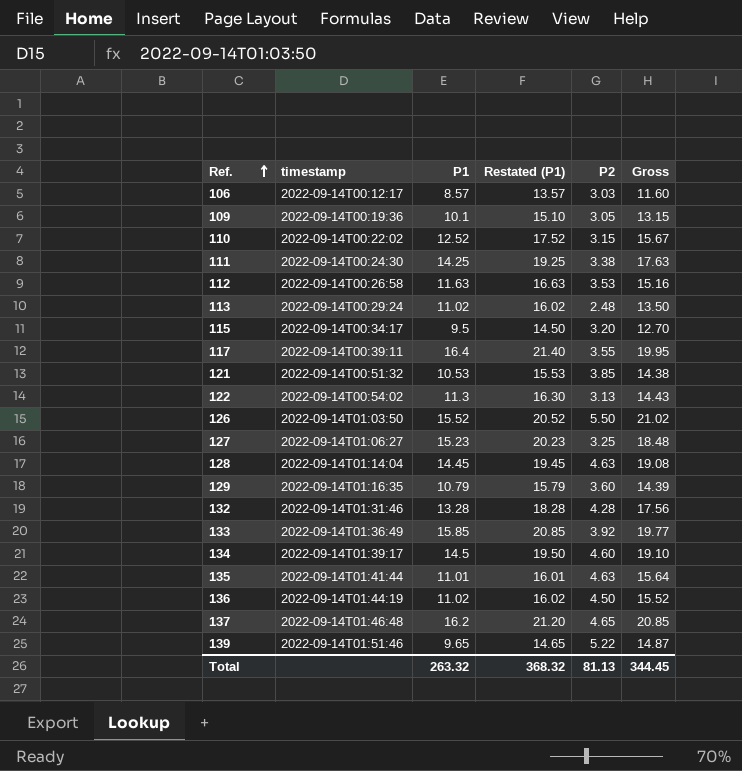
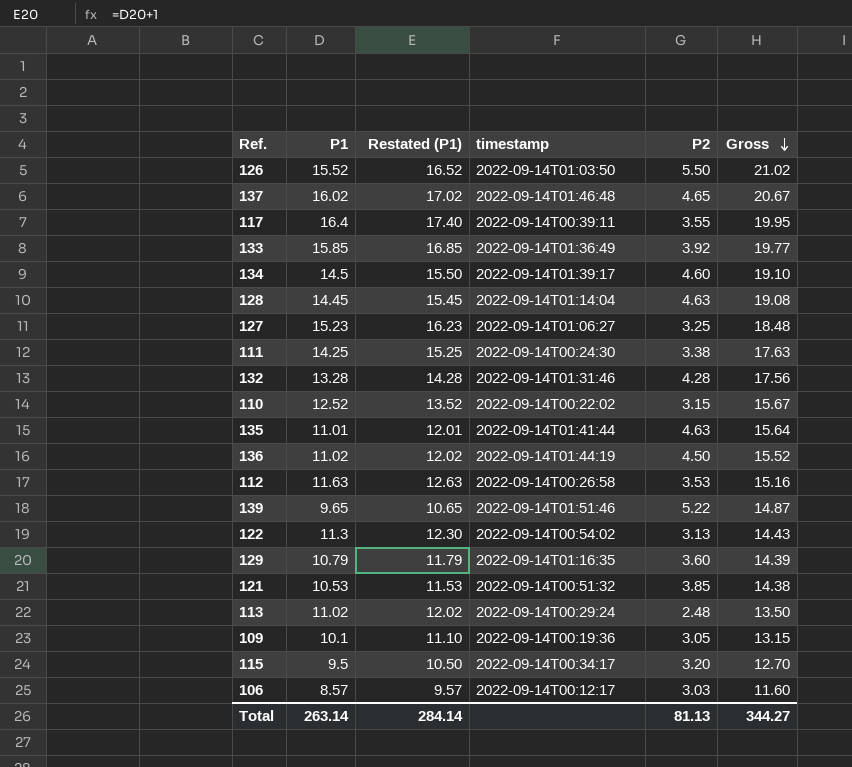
row order: Ref. ascending -> Gross descending
column Restated (P1) | formula: [P1] + 5 -> [P1] + 1
column timestamp | position: 2 -> 4
137 | P1: 16.2 -> 16.02
137 | Gross: 20.85 -> 20.67
Total | P1: 263.32 -> 263.14
Total | Restated (P1): 368.32 -> 284.14
Total | Gross: 344.45 -> 344.27

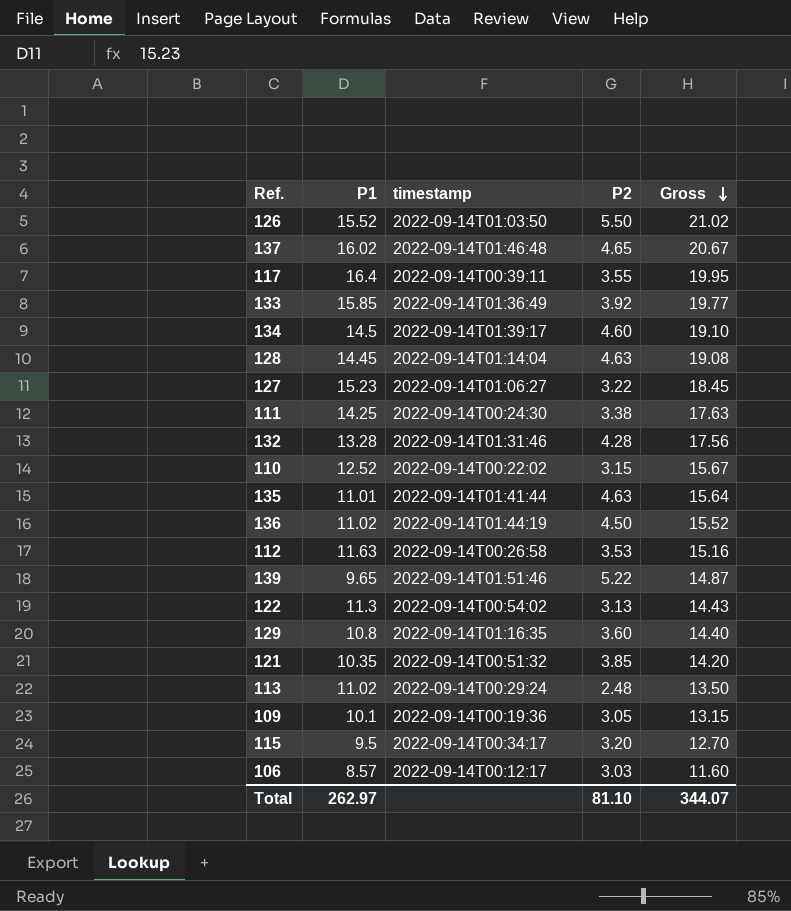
column Restated (P1) | formula: [P1] + 1 -> none
127 | P2: 3.25 -> 3.22
127 | Gross: 18.48 -> 18.45
129 | P1: 10.79 -> 10.8
129 | Gross: 14.39 -> 14.40
121 | P1: 10.53 -> 10.35
121 | Gross: 14.38 -> 14.20
Total | P1: 263.14 -> 262.97
Total | P2: 81.13 -> 81.10
Total | Gross: 344.27 -> 344.07

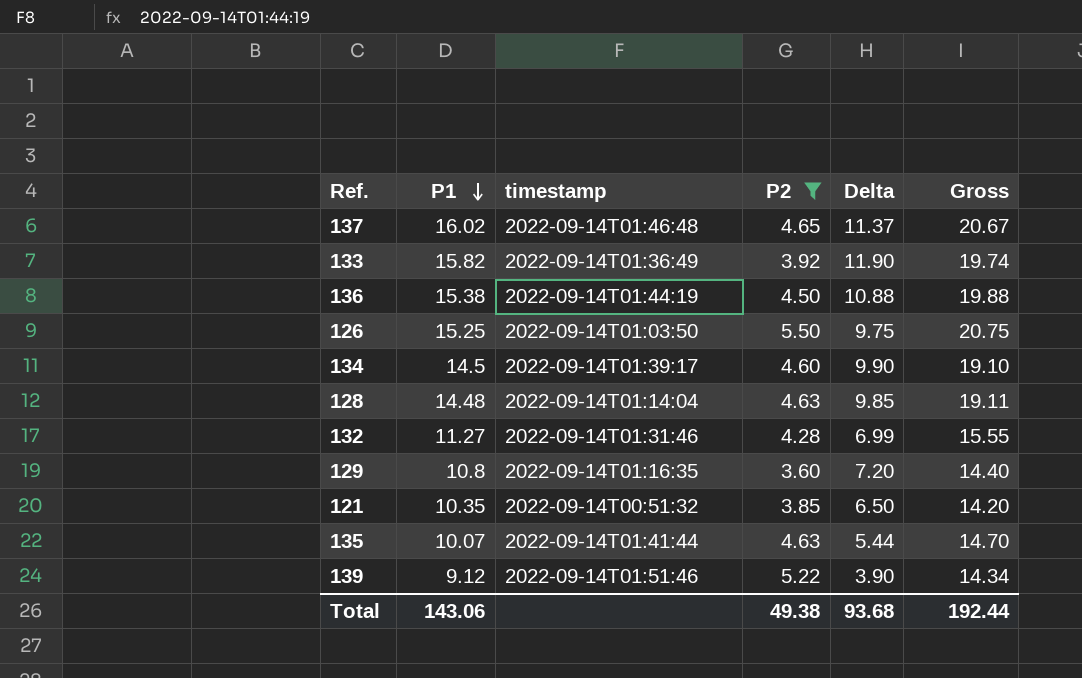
filter: none -> P2 >= 3.60
row order: Gross descending -> P1 descending
column Delta | formula: none -> [P1] - [P2]
133 | P1: 15.85 -> 15.82
133 | Gross: 19.77 -> 19.74
136 | P1: 11.02 -> 15.38
136 | Gross: 15.52 -> 19.88
126 | P1: 15.52 -> 15.25
126 | Gross: 21.02 -> 20.75
128 | P1: 14.45 -> 14.48
128 | Gross: 19.08 -> 19.11
132 | P1: 13.28 -> 11.27
132 | Gross: 17.56 -> 15.55
135 | P1: 11.01 -> 10.07
135 | Gross: 15.64 -> 14.70
139 | P1: 9.65 -> 9.12
139 | Gross: 14.87 -> 14.34
Total | P1: 262.97 -> 143.06
Total | P2: 81.10 -> 49.38
Total | Gross: 344.07 -> 192.44

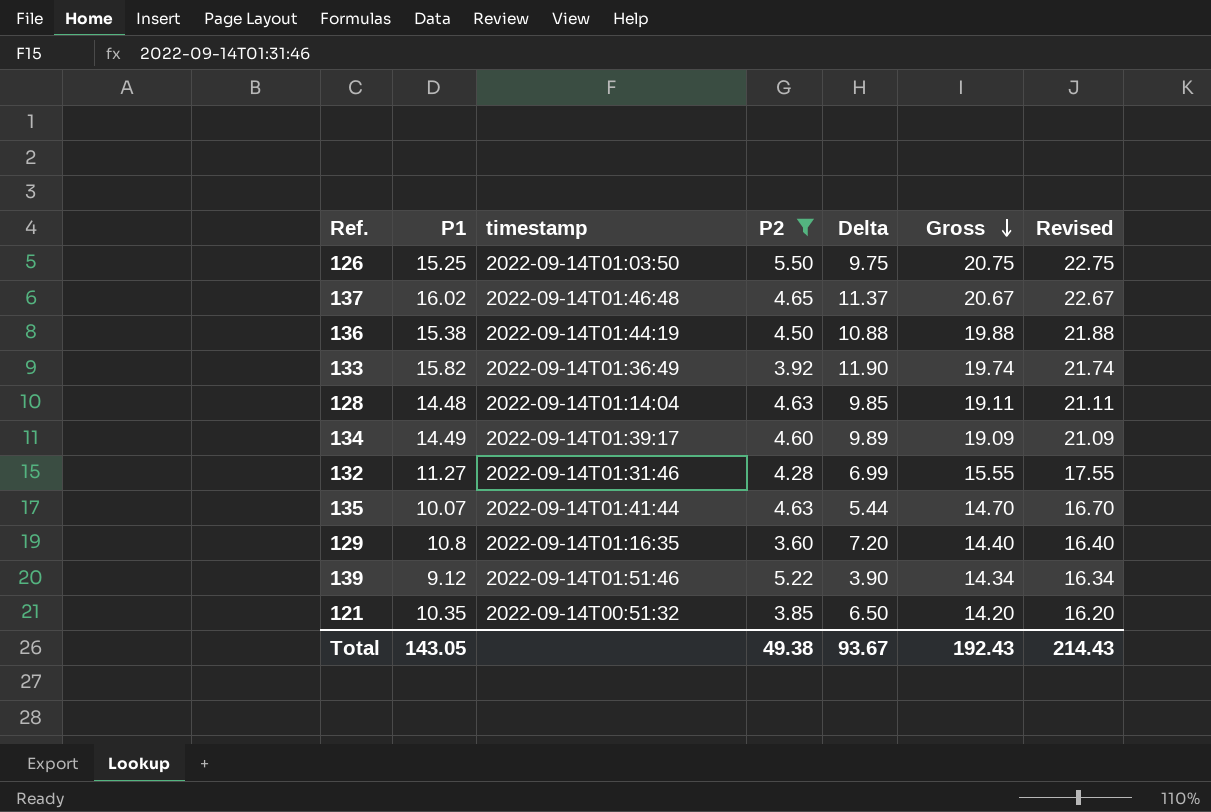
row order: P1 descending -> Gross descending
column Revised | formula: none -> [Gross] + 2
134 | P1: 14.5 -> 14.49
134 | Delta: 9.90 -> 9.89
134 | Gross: 19.10 -> 19.09
Total | P1: 143.06 -> 143.05
Total | Delta: 93.68 -> 93.67
Total | Gross: 192.44 -> 192.43

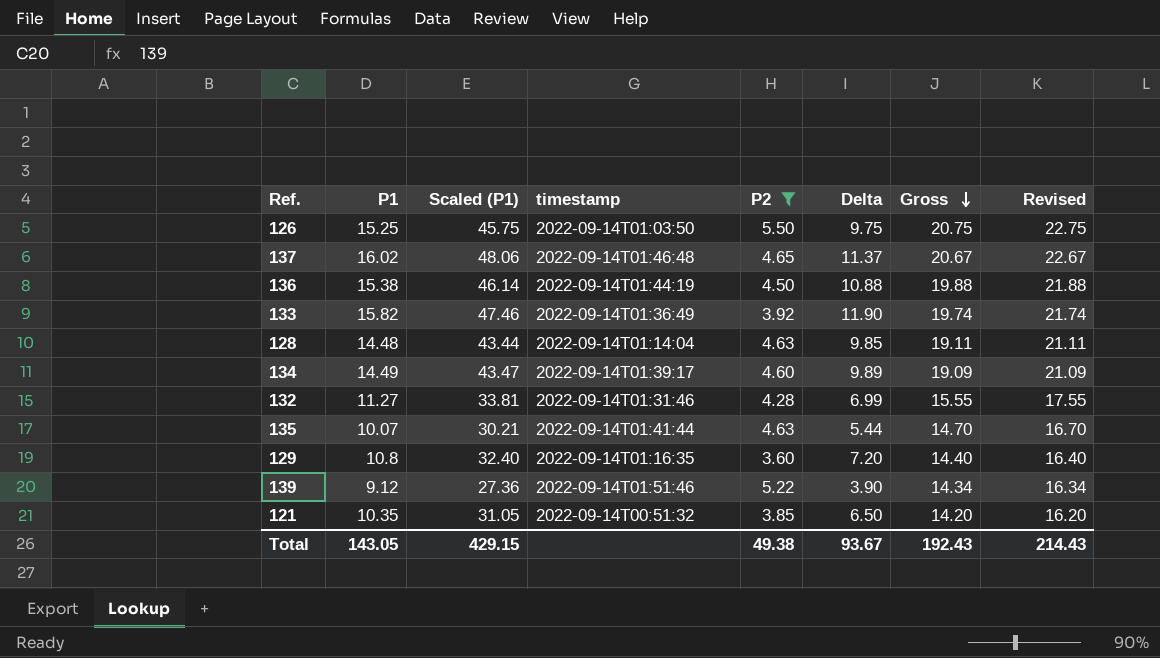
column Scaled (P1) | formula: none -> [P1] * 3

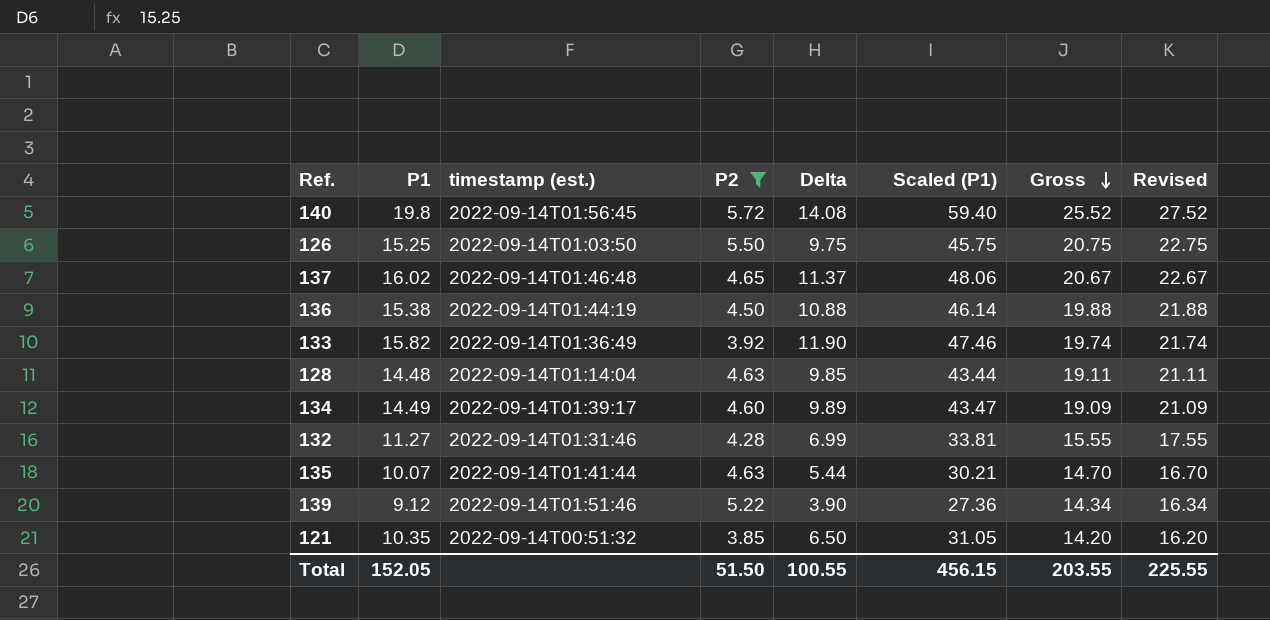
column name: timestamp -> timestamp (est.)
column Scaled (P1) | position: 3 -> 6
row 129: 10.8 | 32.40 | 2022-09-14T01:16:35 | 3.60 | 7.20 | 14.40 | 16.40 -> none
row 140: none -> 19.8 | 2022-09-14T01:56:45 | 5.72 | 14.08 | 59.40 | 25.52 | 27.52
Total | P1: 143.05 -> 152.05
Total | P2: 49.38 -> 51.50
Total | Delta: 93.67 -> 100.55
Total | Scaled (P1): 429.15 -> 456.15
Total | Gross: 192.43 -> 203.55
Total | Revised: 214.43 -> 225.55

